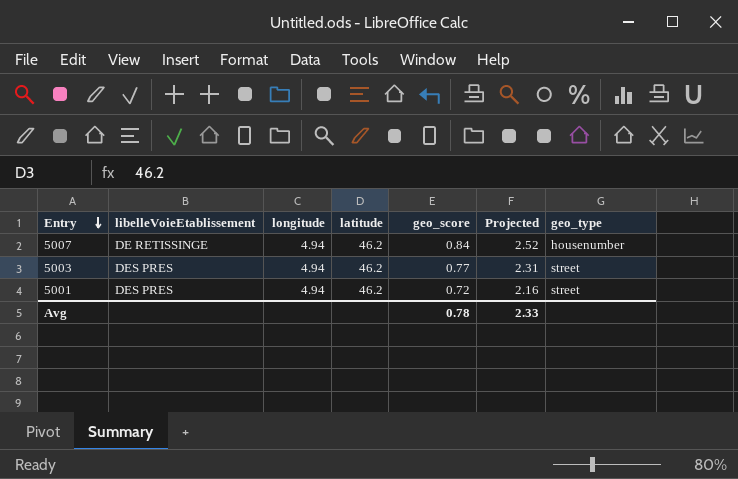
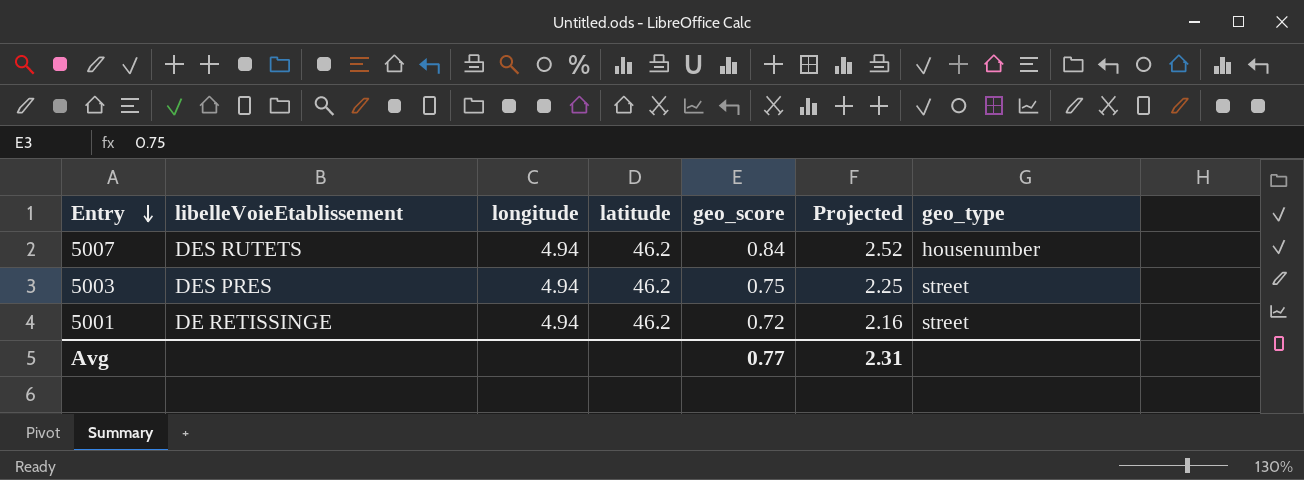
5007 | libelleVoieEtablissement: DE RETISSINGE -> DES RUTETS
5003 | geo_score: 0.77 -> 0.75
5003 | Projected: 2.31 -> 2.25
5001 | libelleVoieEtablissement: DES PRES -> DE RETISSINGE
Avg | geo_score: 0.78 -> 0.77
Avg | Projected: 2.33 -> 2.31

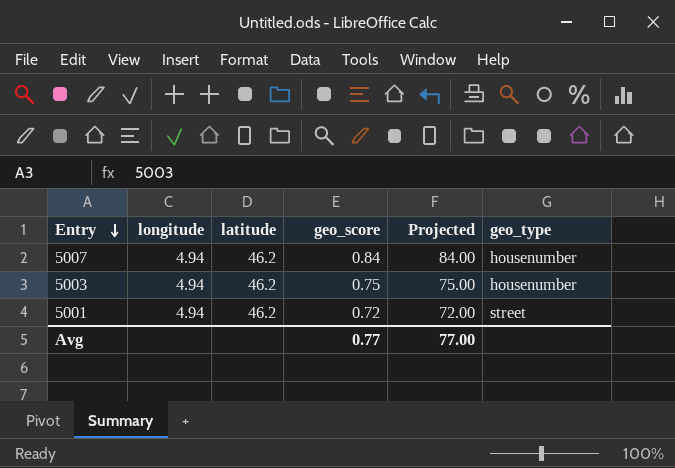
column libelleVoieEtablissement | position: 2 -> none
column Projected | formula: [geo_score] * 3 -> [geo_score] * 100
5003 | geo_type: street -> housenumber
Avg | Projected: 2.31 -> 77.00

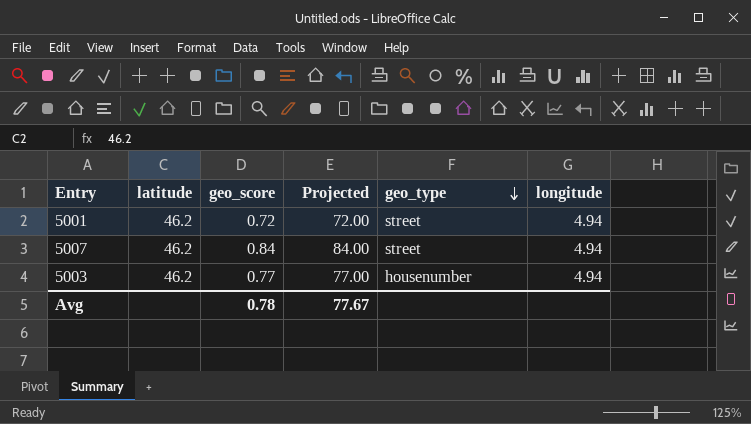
row order: Entry descending -> geo_type descending
column longitude | position: 2 -> 6
5007 | geo_type: housenumber -> street
5003 | geo_score: 0.75 -> 0.77
5003 | Projected: 75.00 -> 77.00
Avg | geo_score: 0.77 -> 0.78
Avg | Projected: 77.00 -> 77.67

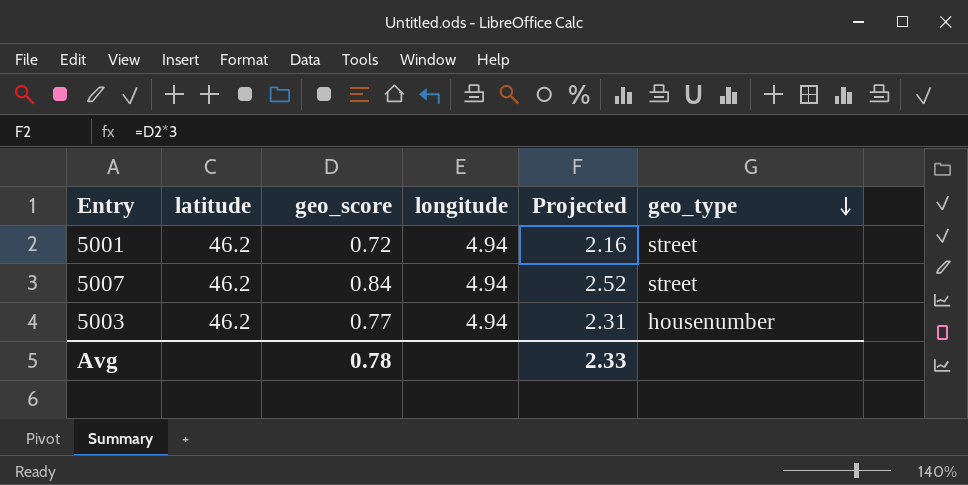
column longitude | position: 6 -> 4
column Projected | formula: [geo_score] * 100 -> [geo_score] * 3
Avg | Projected: 77.67 -> 2.33

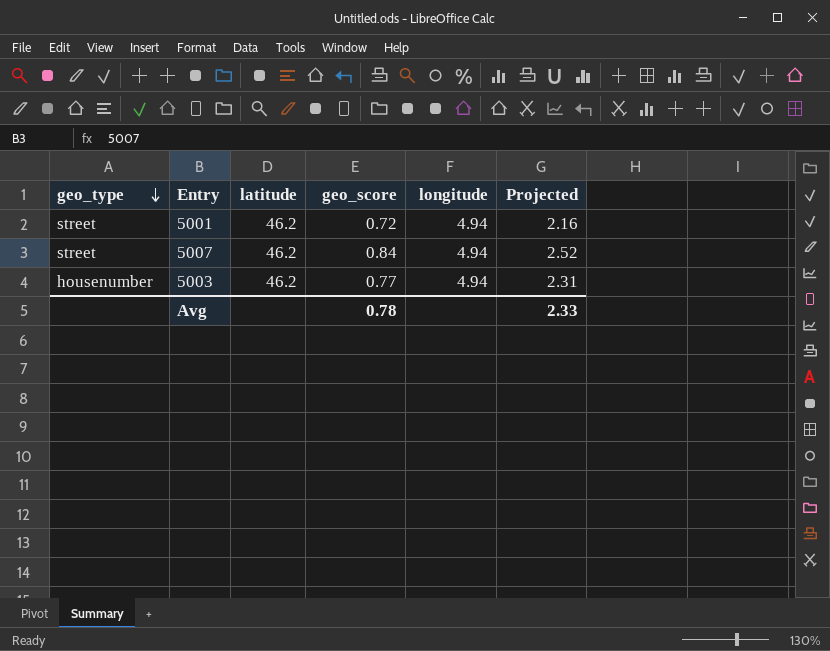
column geo_type | position: 6 -> 1

